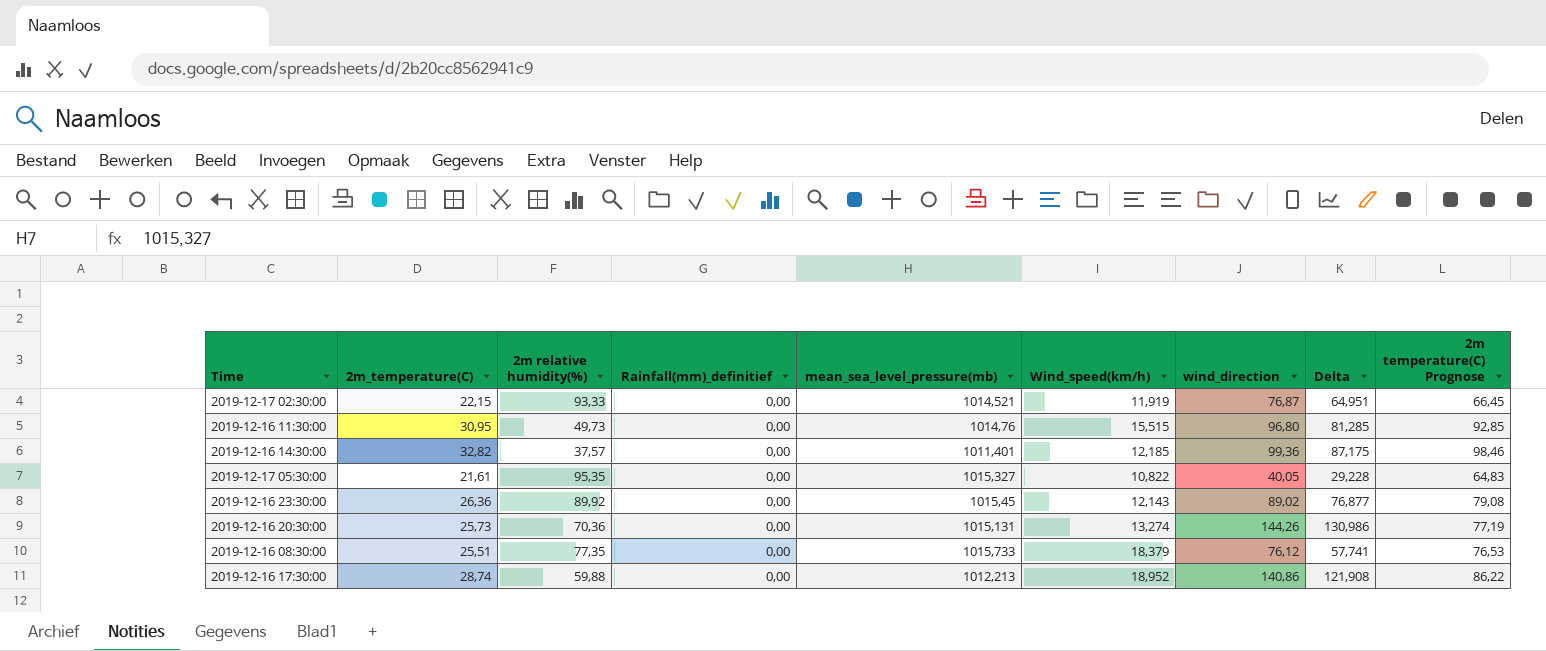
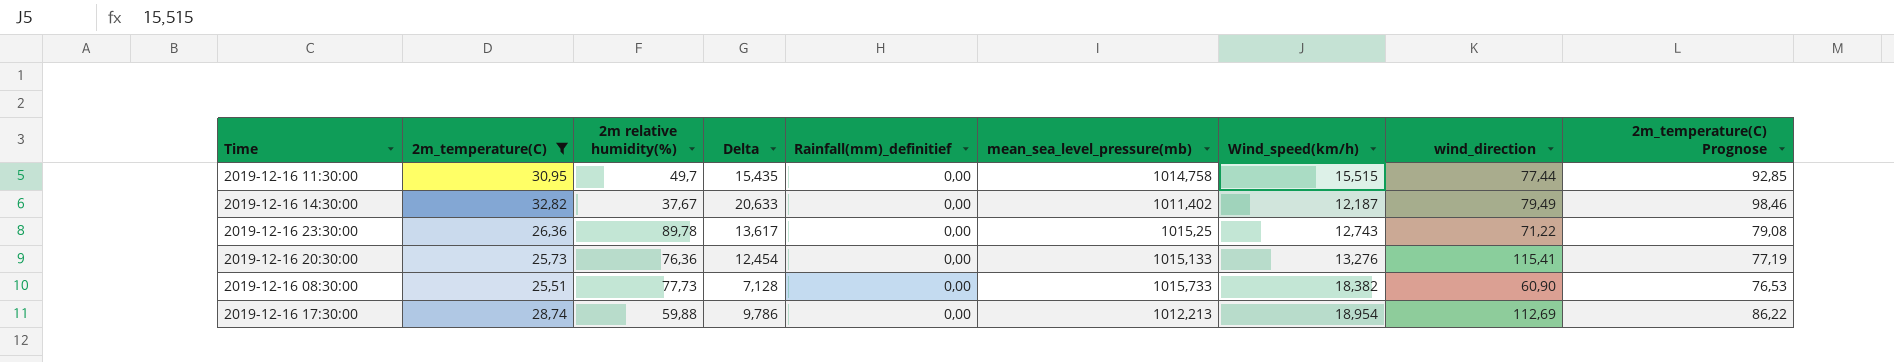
filter: none -> 2m_temperature(C) >= 25,51
column Delta | formula: [wind_direction] - [Wind_speed(km/h)] -> [2m_temperature(C)] - [Wind_speed(km/h)]
column Delta | position: 8 -> 4
column name: 2m temperature(C) Prognose -> 2m_temperature(C) Prognose
2019-12-16 11:30:00 | 2m relative humidity(%): 49,73 -> 49,7
2019-12-16 11:30:00 | mean_sea_level_pressure(mb): 1014,76 -> 1014,758
2019-12-16 11:30:00 | wind_direction: 96,80 -> 77,44
2019-12-16 14:30:00 | 2m relative humidity(%): 37,57 -> 37,67
2019-12-16 14:30:00 | mean_sea_level_pressure(mb): 1011,401 -> 1011,402
2019-12-16 14:30:00 | Wind_speed(km/h): 12,185 -> 12,187
2019-12-16 14:30:00 | wind_direction: 99,36 -> 79,49
2019-12-16 23:30:00 | 2m relative humidity(%): 89,92 -> 89,78
2019-12-16 23:30:00 | mean_sea_level_pressure(mb): 1015,45 -> 1015,25
2019-12-16 23:30:00 | Wind_speed(km/h): 12,143 -> 12,743
2019-12-16 23:30:00 | wind_direction: 89,02 -> 71,22
2019-12-16 20:30:00 | 2m relative humidity(%): 70,36 -> 76,36
2019-12-16 20:30:00 | mean_sea_level_pressure(mb): 1015,131 -> 1015,133
2019-12-16 20:30:00 | Wind_speed(km/h): 13,274 -> 13,276
2019-12-16 20:30:00 | wind_direction: 144,26 -> 115,41
2019-12-16 08:30:00 | 2m relative humidity(%): 77,35 -> 77,73
2019-12-16 08:30:00 | Wind_speed(km/h): 18,379 -> 18,382
2019-12-16 08:30:00 | wind_direction: 76,12 -> 60,90
2019-12-16 17:30:00 | Wind_speed(km/h): 18,952 -> 18,954
2019-12-16 17:30:00 | wind_direction: 140,86 -> 112,69

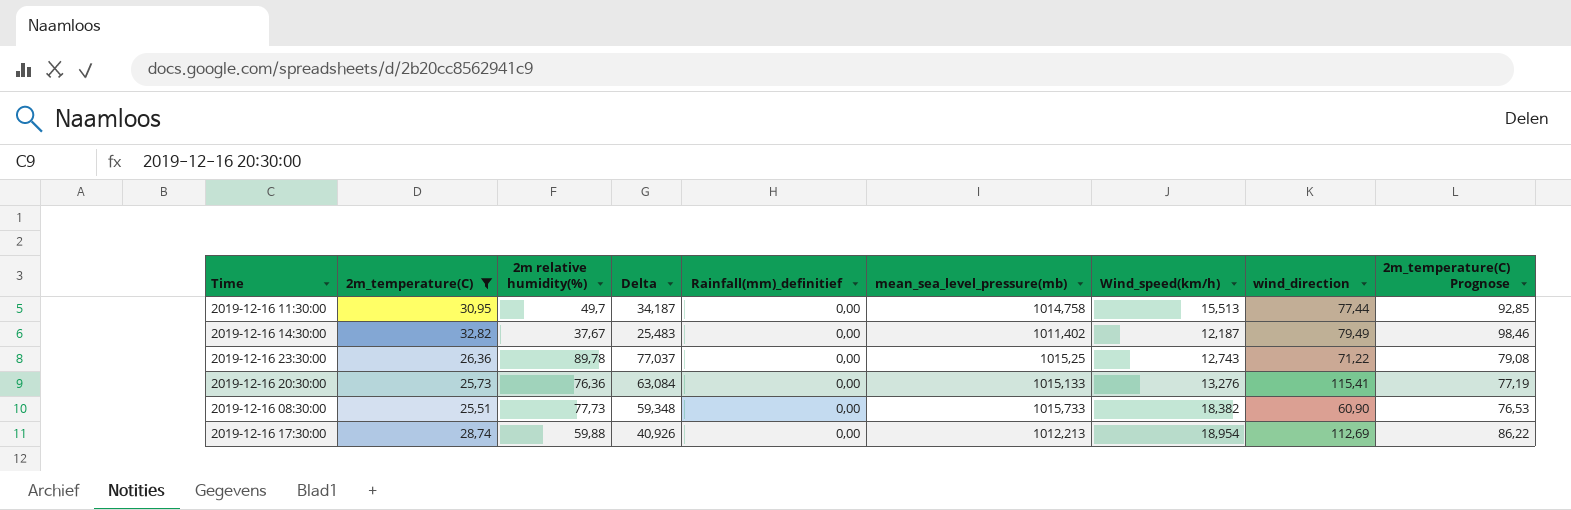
column Delta | formula: [2m_temperature(C)] - [Wind_speed(km/h)] -> [2m relative humidity(%)] - [Wind_speed(km/h)]
2019-12-16 11:30:00 | Wind_speed(km/h): 15,515 -> 15,513

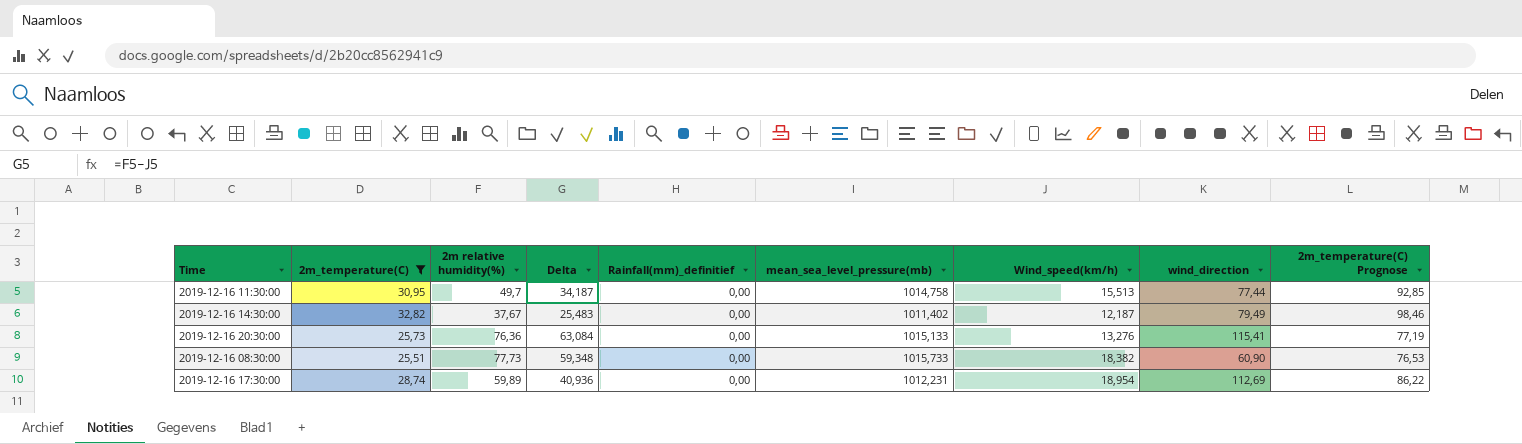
row 2019-12-16 23:30:00: 26,36 | 89,78 | 77,037 | 0,00 | 1015,25 | 12,743 | 71,22 | 79,08 -> none
2019-12-16 17:30:00 | 2m relative humidity(%): 59,88 -> 59,89
2019-12-16 17:30:00 | Delta: 40,926 -> 40,936
2019-12-16 17:30:00 | mean_sea_level_pressure(mb): 1012,213 -> 1012,231

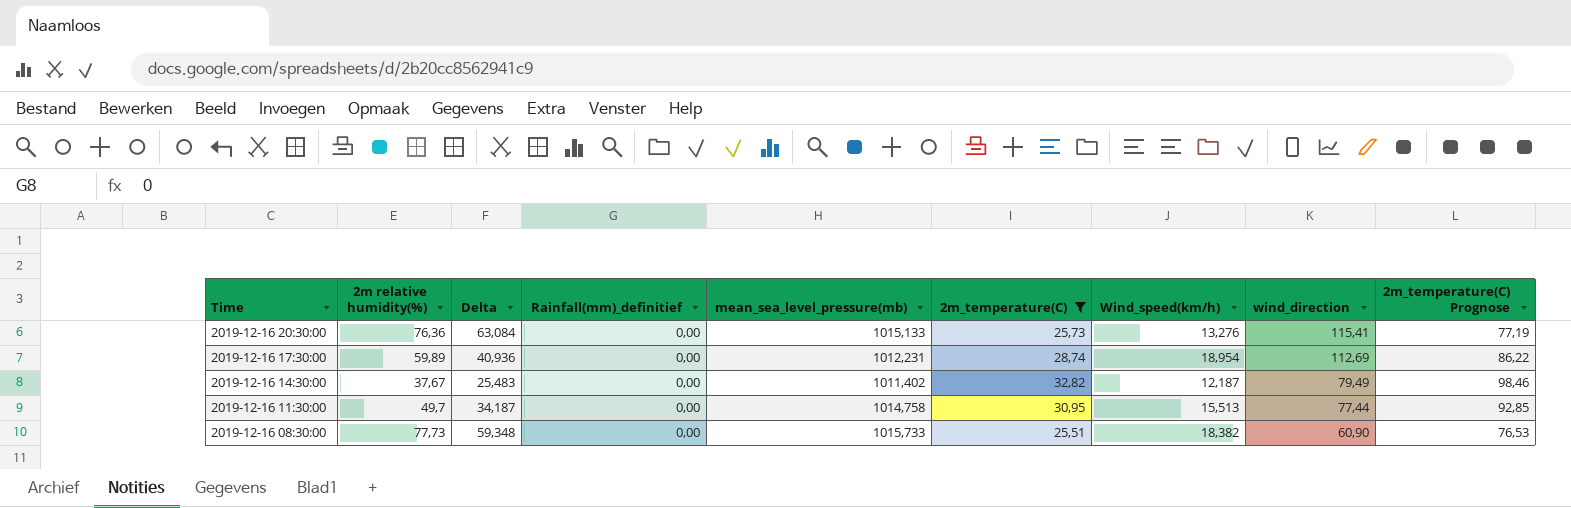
row order: none -> Time descending
column 2m_temperature(C) | position: 2 -> 6

